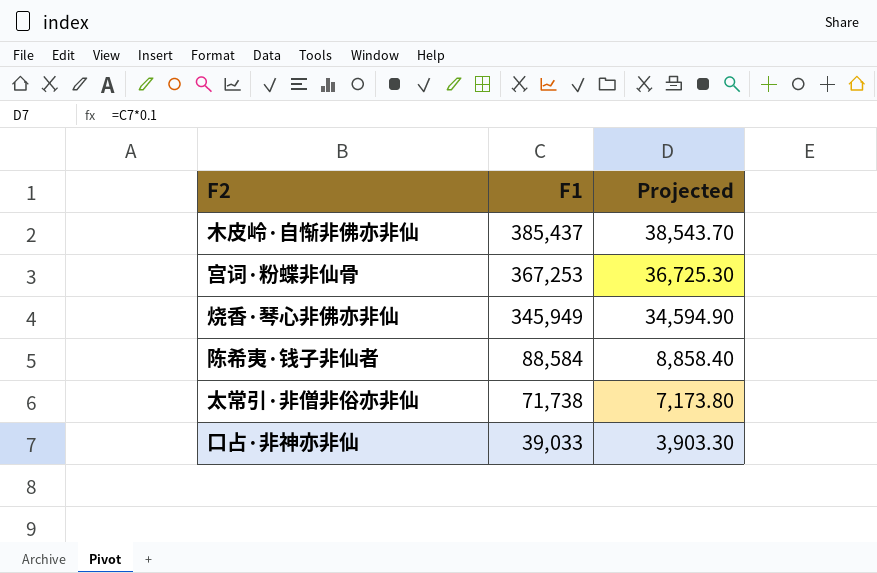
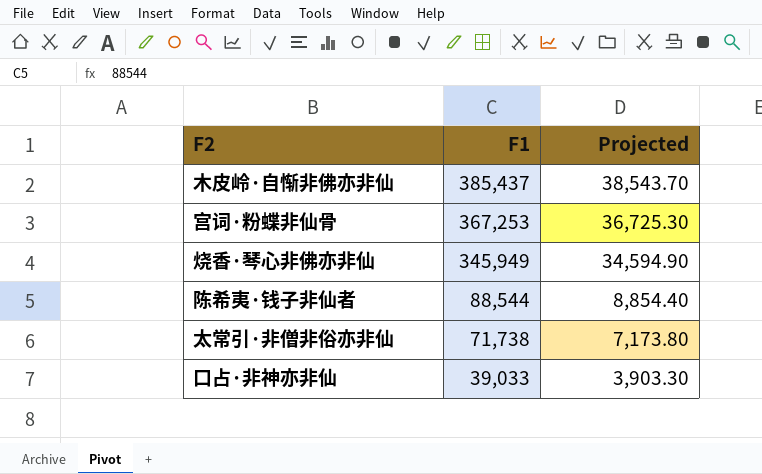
陈希夷·钱子非仙者 | F1: 88,584 -> 88,544
陈希夷·钱子非仙者 | Projected: 8,858.40 -> 8,854.40

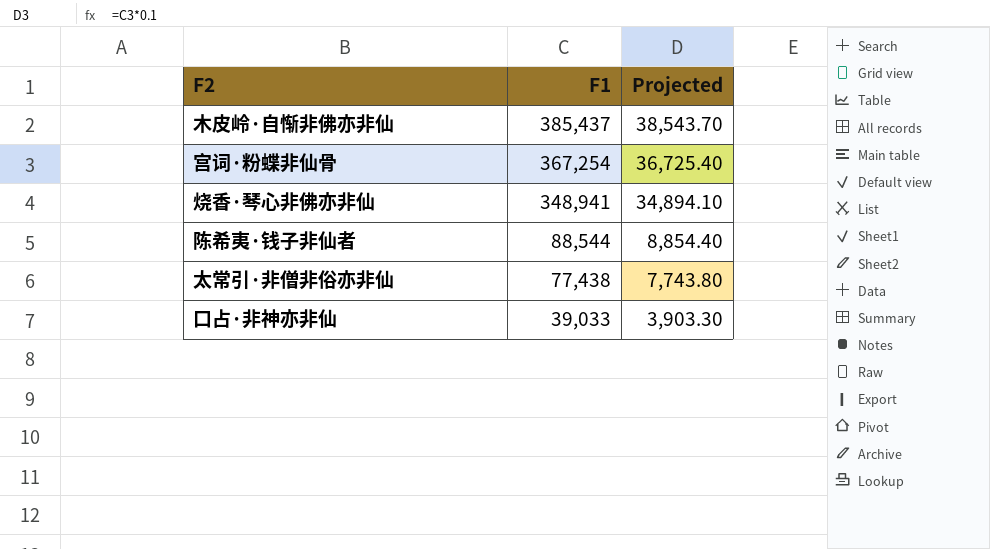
宫词·粉蝶非仙骨 | F1: 367,253 -> 367,254
宫词·粉蝶非仙骨 | Projected: 36,725.30 -> 36,725.40
烧香·琴心非佛亦非仙 | F1: 345,949 -> 348,941
烧香·琴心非佛亦非仙 | Projected: 34,594.90 -> 34,894.10
太常引·非僧非俗亦非仙 | F1: 71,738 -> 77,438
太常引·非僧非俗亦非仙 | Projected: 7,173.80 -> 7,743.80

